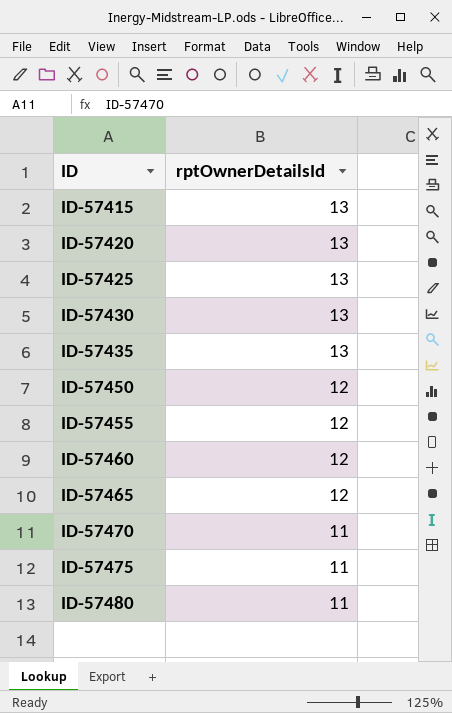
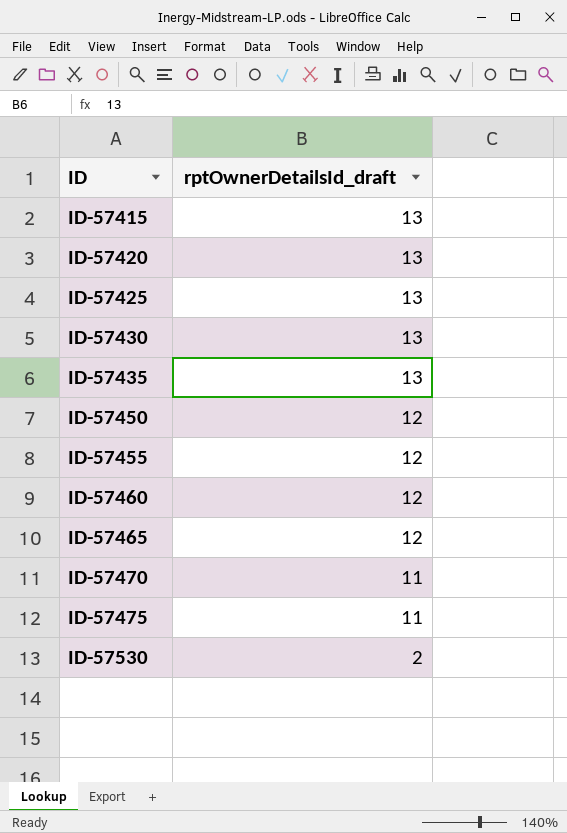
column name: rptOwnerDetailsId -> rptOwnerDetailsId_draft
row ID-57480: 11 -> none
row ID-57530: none -> 2

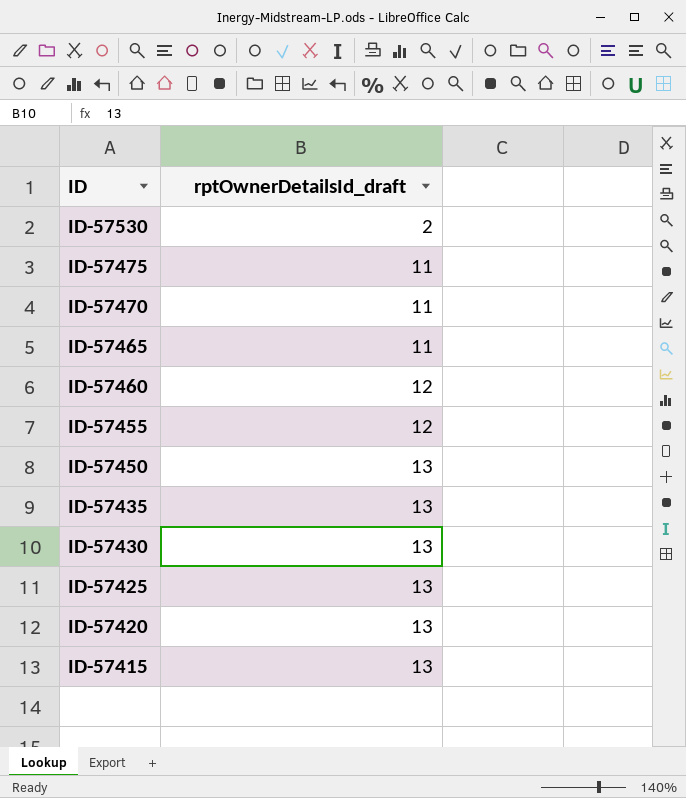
row order: ID ascending -> ID descending
ID-57465 | rptOwnerDetailsId_draft: 12 -> 11
ID-57450 | rptOwnerDetailsId_draft: 12 -> 13

